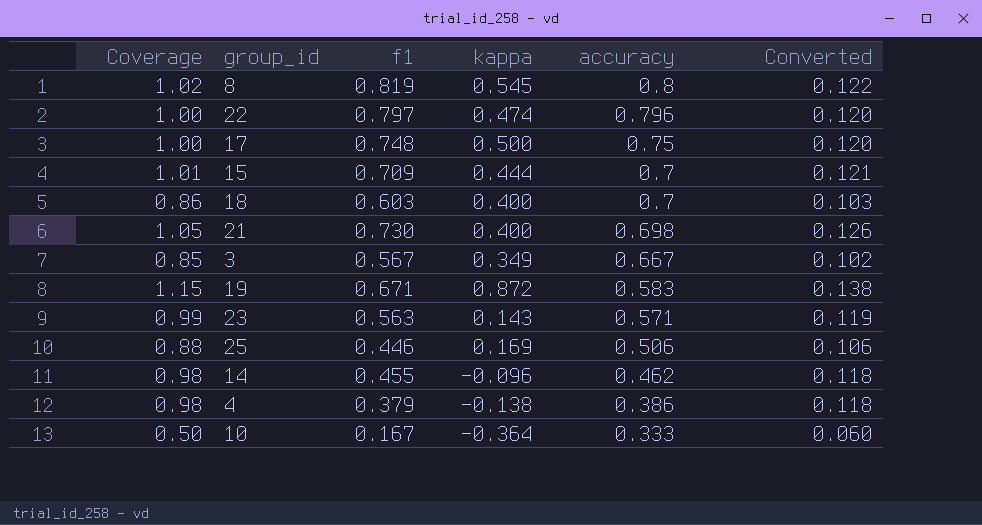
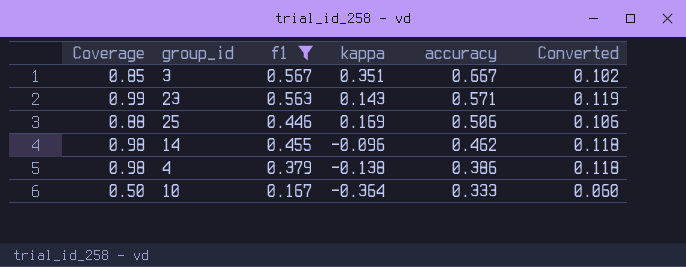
filter: none -> f1 <= 0.567
3 | kappa: 0.349 -> 0.351

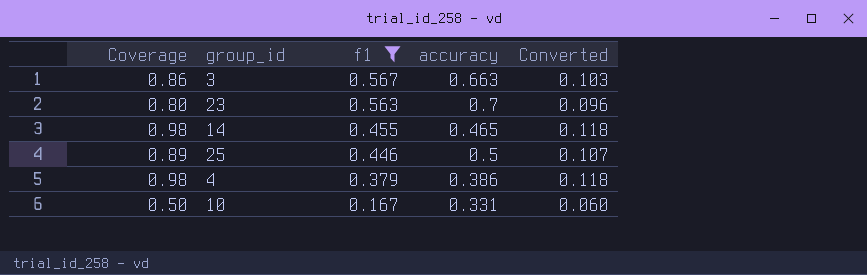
row order: accuracy descending -> f1 descending
column kappa | position: 4 -> none
3 | Coverage: 0.85 -> 0.86
3 | accuracy: 0.667 -> 0.663
3 | Converted: 0.102 -> 0.103
23 | Coverage: 0.99 -> 0.80
23 | accuracy: 0.571 -> 0.7
23 | Converted: 0.119 -> 0.096
14 | accuracy: 0.462 -> 0.465
25 | Coverage: 0.88 -> 0.89
25 | accuracy: 0.506 -> 0.5
25 | Converted: 0.106 -> 0.107
10 | accuracy: 0.333 -> 0.331

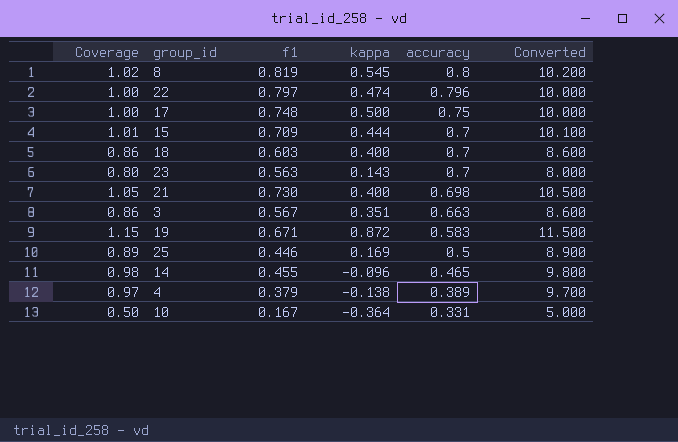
filter: f1 <= 0.567 -> none
row order: f1 descending -> accuracy descending
column kappa | position: none -> 4
column Converted | formula: [Coverage] * 0.12 -> [Coverage] * 10
4 | Coverage: 0.98 -> 0.97
4 | accuracy: 0.386 -> 0.389

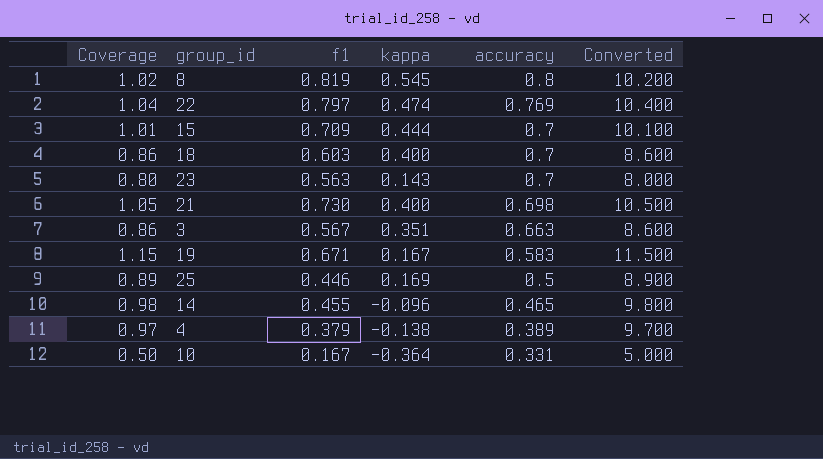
row 17: 1.00 | 0.748 | 0.500 | 0.75 | 10.000 -> none
22 | Coverage: 1.00 -> 1.04
22 | accuracy: 0.796 -> 0.769
22 | Converted: 10.000 -> 10.400
19 | kappa: 0.872 -> 0.167

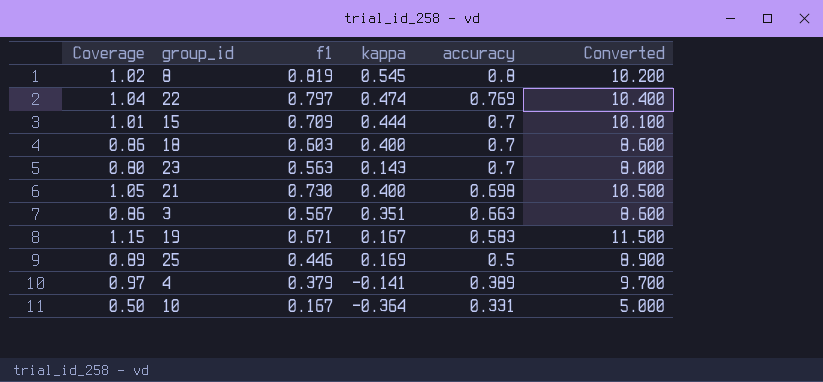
row 14: 0.98 | 0.455 | -0.096 | 0.465 | 9.800 -> none
4 | kappa: -0.138 -> -0.141

